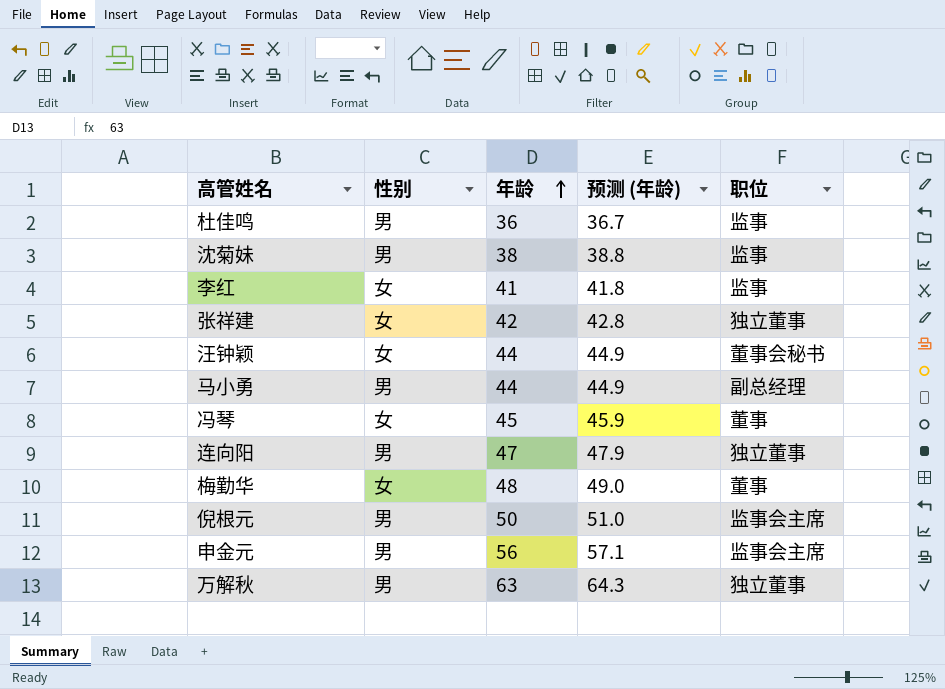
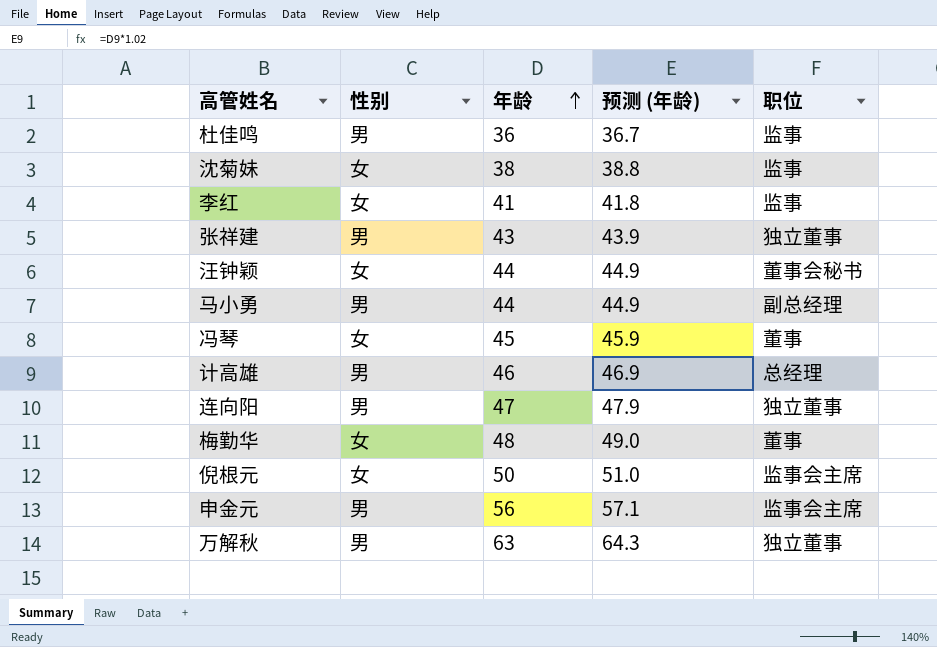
沈菊妹 | 性别: 男 -> 女
张祥建 | 性别: 女 -> 男
张祥建 | 年龄: 42 -> 43
张祥建 | 预测 (年龄): 42.8 -> 43.9
row 计高雄: none -> 男 | 46 | 46.9 | 总经理
倪根元 | 性别: 男 -> 女

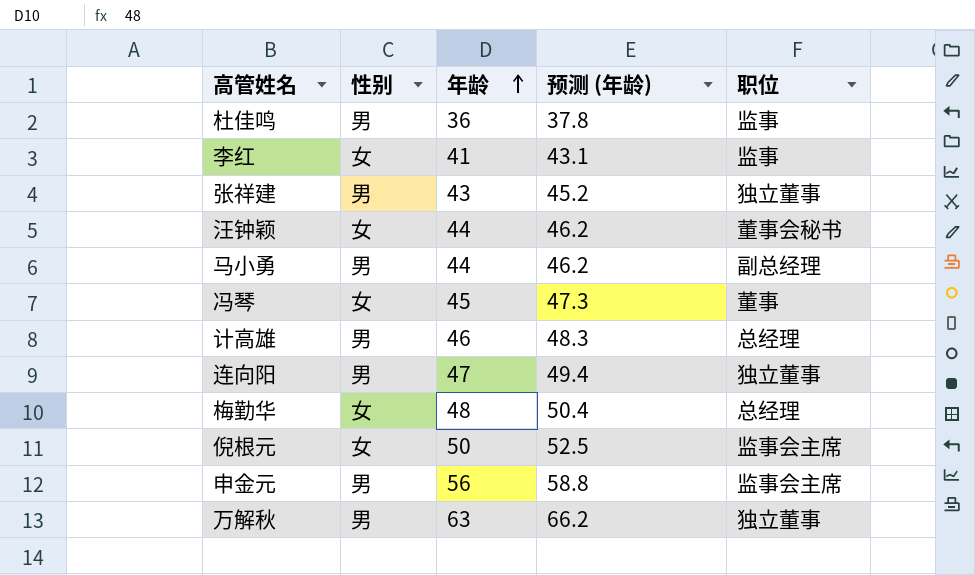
column 预测 (年龄) | formula: [年龄] * 1.02 -> [年龄] * 1.05
row 沈菊妹: 女 | 38 | 38.8 | 监事 -> none
梅勤华 | 职位: 董事 -> 总经理

